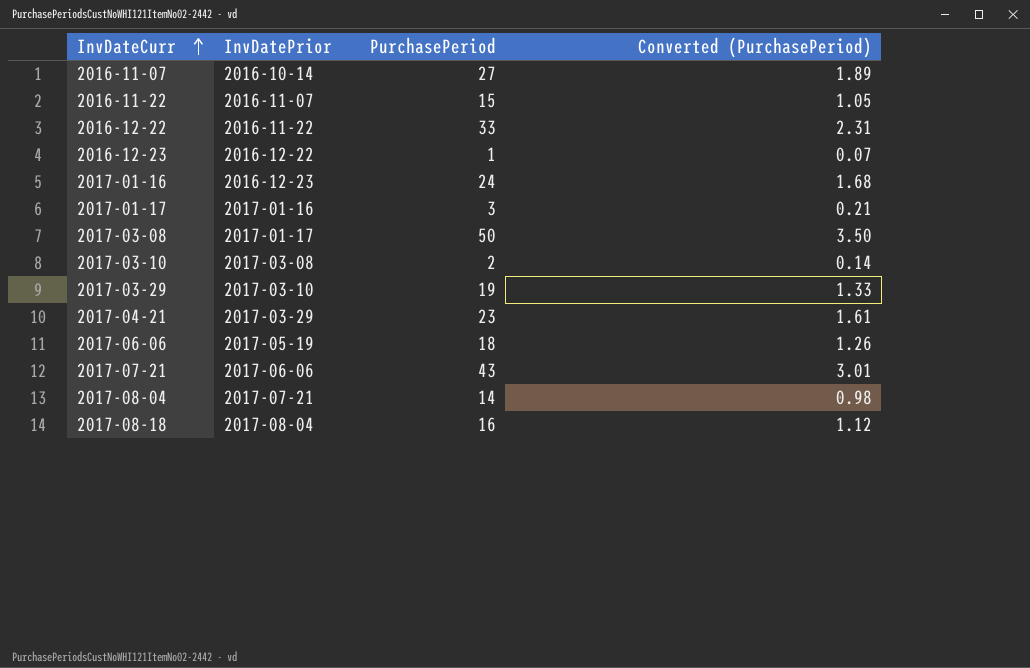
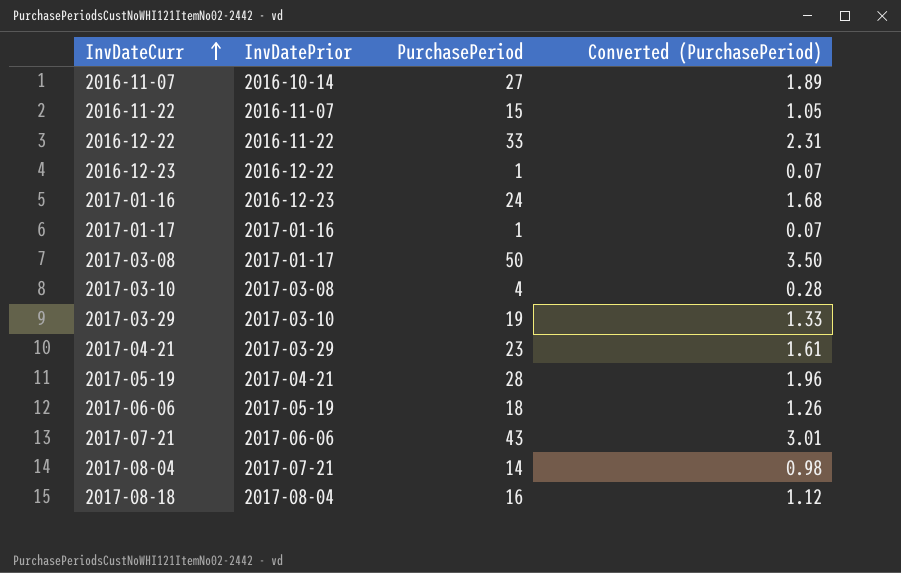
2017-01-17 | PurchasePeriod: 3 -> 1
2017-01-17 | Converted (PurchasePeriod): 0.21 -> 0.07
2017-03-10 | PurchasePeriod: 2 -> 4
2017-03-10 | Converted (PurchasePeriod): 0.14 -> 0.28
row 2017-05-19: none -> 2017-04-21 | 28 | 1.96

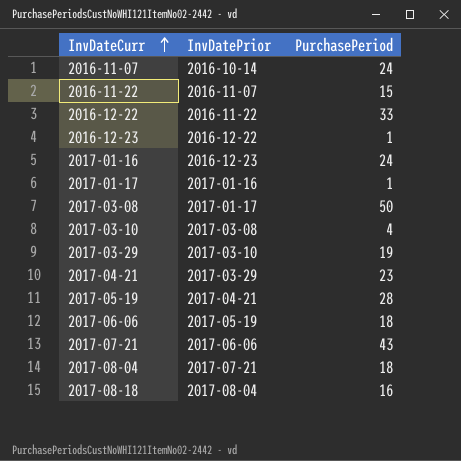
column Converted (PurchasePeriod) | formula: [PurchasePeriod] * 0.07 -> none
2016-11-07 | PurchasePeriod: 27 -> 24
2017-08-04 | PurchasePeriod: 14 -> 18

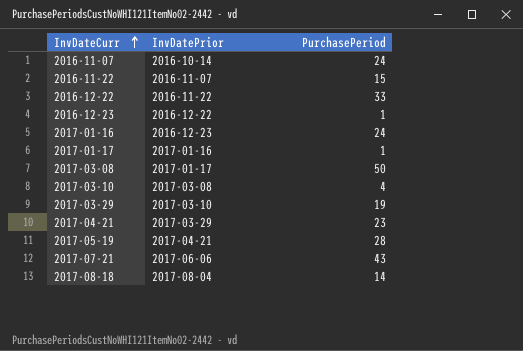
row 2017-06-06: 2017-05-19 | 18 -> none
row 2017-08-04: 2017-07-21 | 18 -> none
2017-08-18 | PurchasePeriod: 16 -> 14

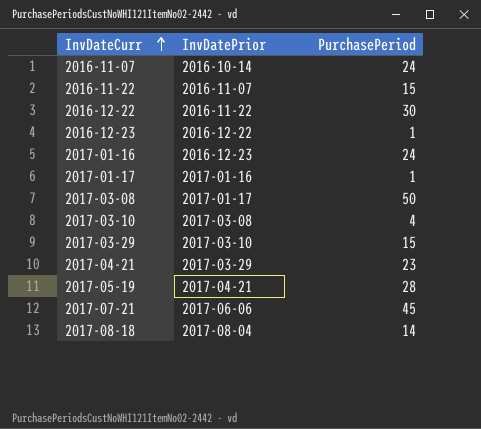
2016-12-22 | PurchasePeriod: 33 -> 30
2017-03-29 | PurchasePeriod: 19 -> 15
2017-07-21 | PurchasePeriod: 43 -> 45

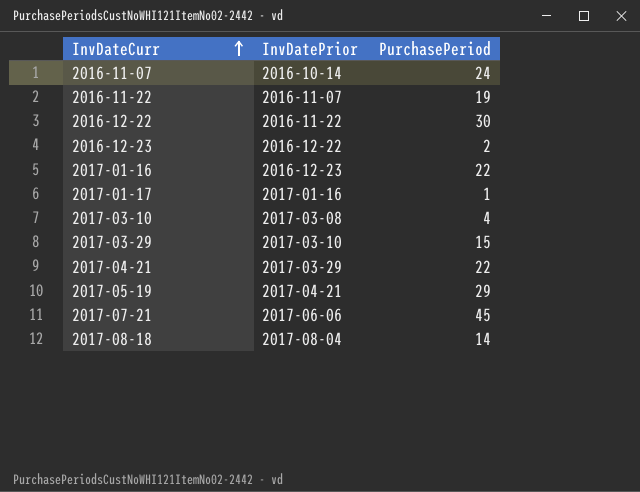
row 2017-03-08: 2017-01-17 | 50 -> none
2016-11-22 | PurchasePeriod: 15 -> 19
2016-12-23 | PurchasePeriod: 1 -> 2
2017-01-16 | PurchasePeriod: 24 -> 22
2017-04-21 | PurchasePeriod: 23 -> 22
2017-05-19 | PurchasePeriod: 28 -> 29

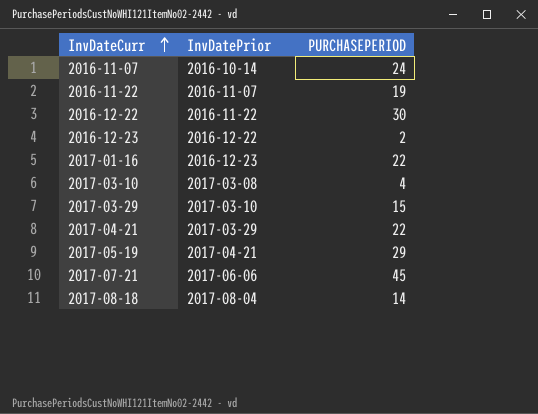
column name: PurchasePeriod -> PURCHASEPERIOD
row 2017-01-17: 2017-01-16 | 1 -> none

